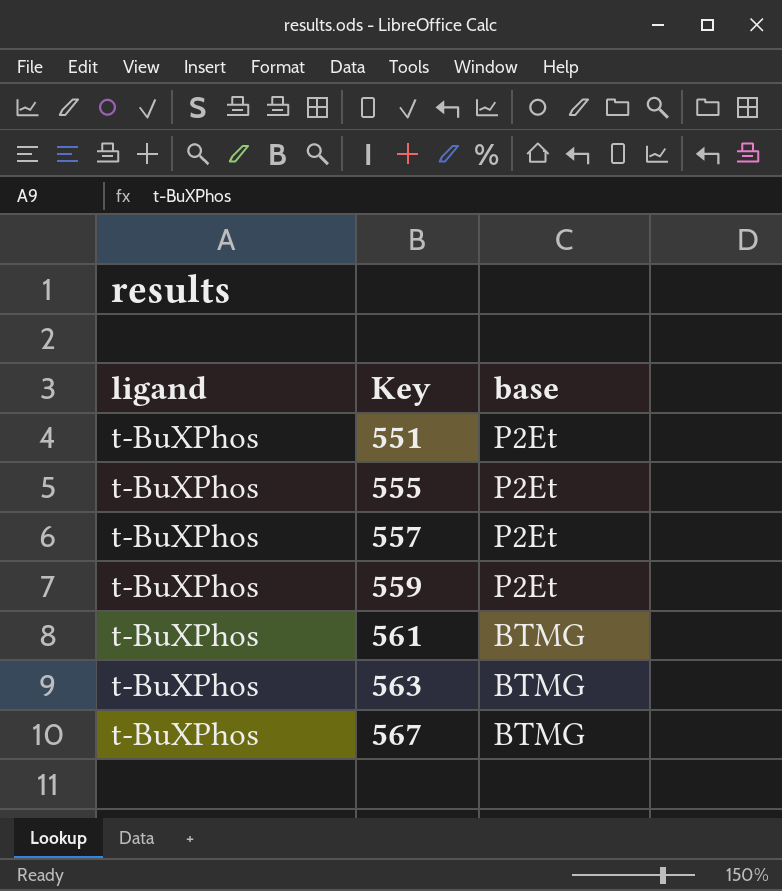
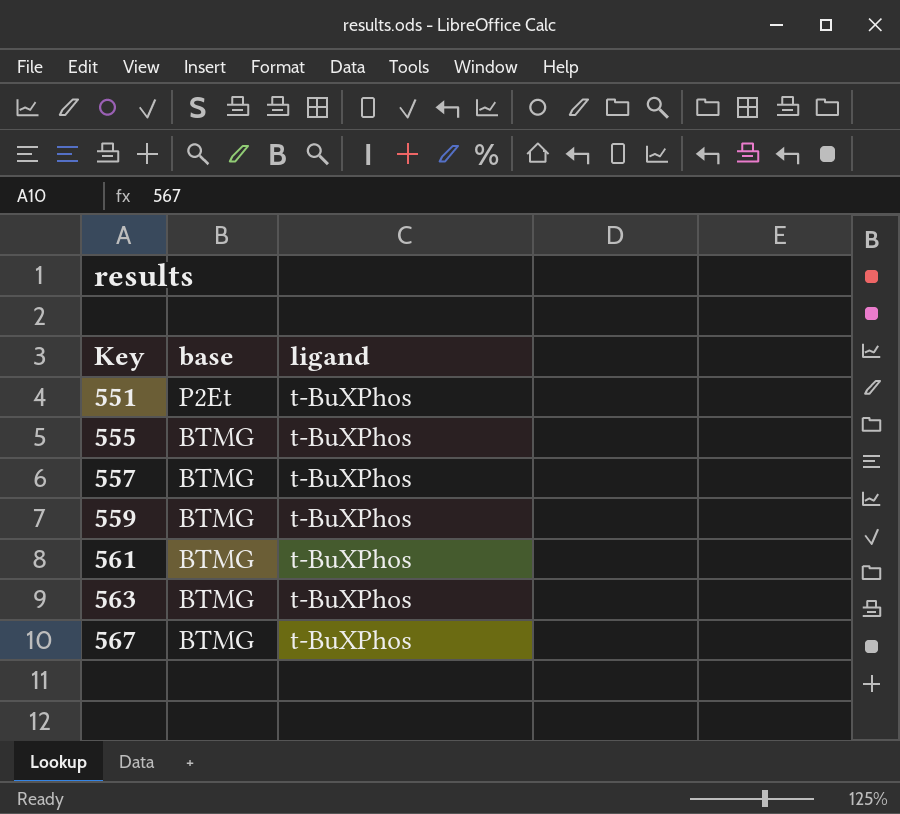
column ligand | position: 1 -> 3
555 | base: P2Et -> BTMG
557 | base: P2Et -> BTMG
559 | base: P2Et -> BTMG

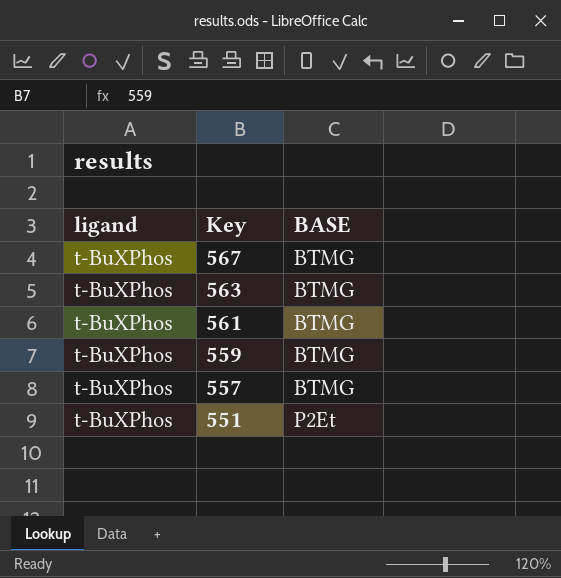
row order: Key ascending -> Key descending
column ligand | position: 3 -> 1
column name: base -> BASE
row 555: BTMG | t-BuXPhos -> none

